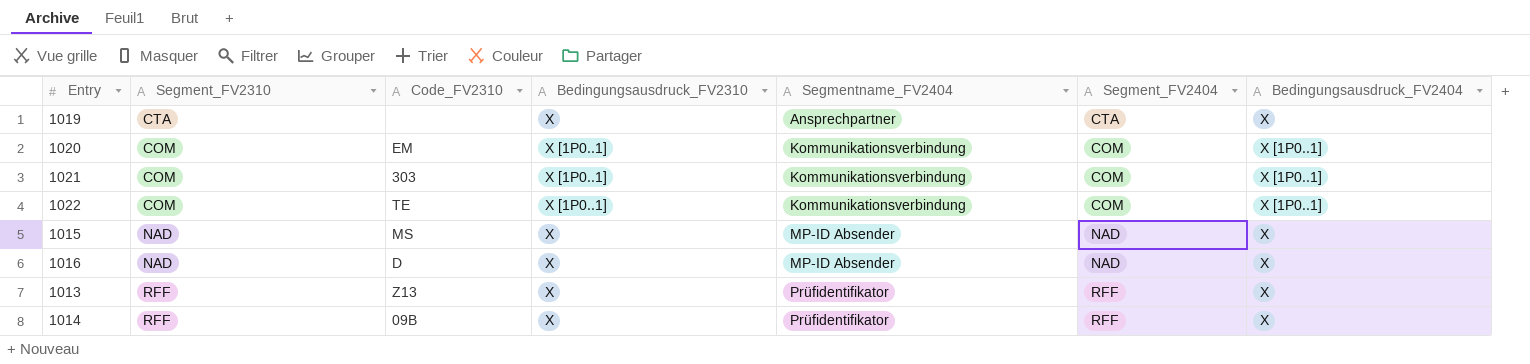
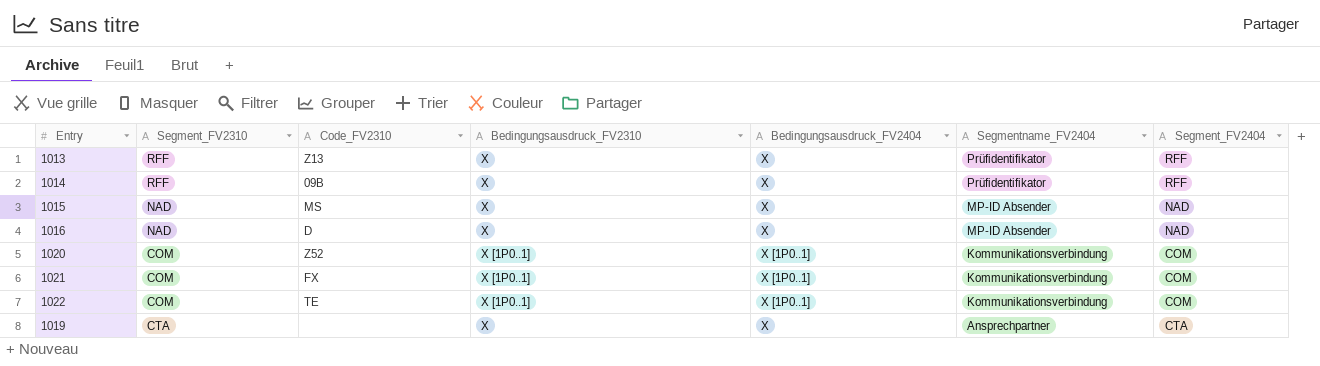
row order: Segmentname_FV2404 ascending -> Segmentname_FV2404 descending
column Bedingungsausdruck_FV2404 | position: 7 -> 5
1020 | Code_FV2310: EM -> Z52
1021 | Code_FV2310: 303 -> FX

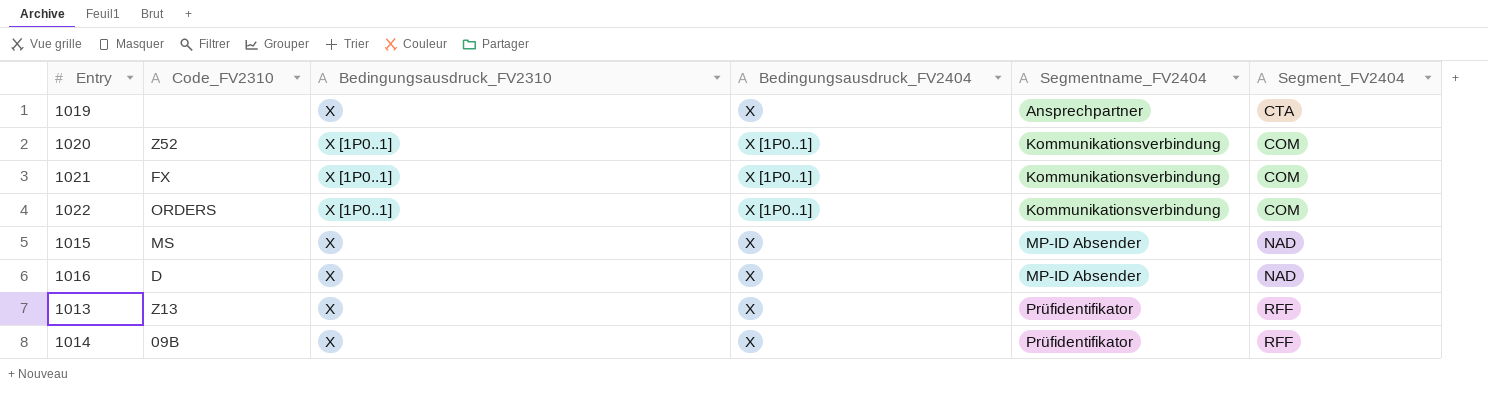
row order: Segmentname_FV2404 descending -> Segmentname_FV2404 ascending
column Segment_FV2310 | position: 2 -> none
1022 | Code_FV2310: TE -> ORDERS

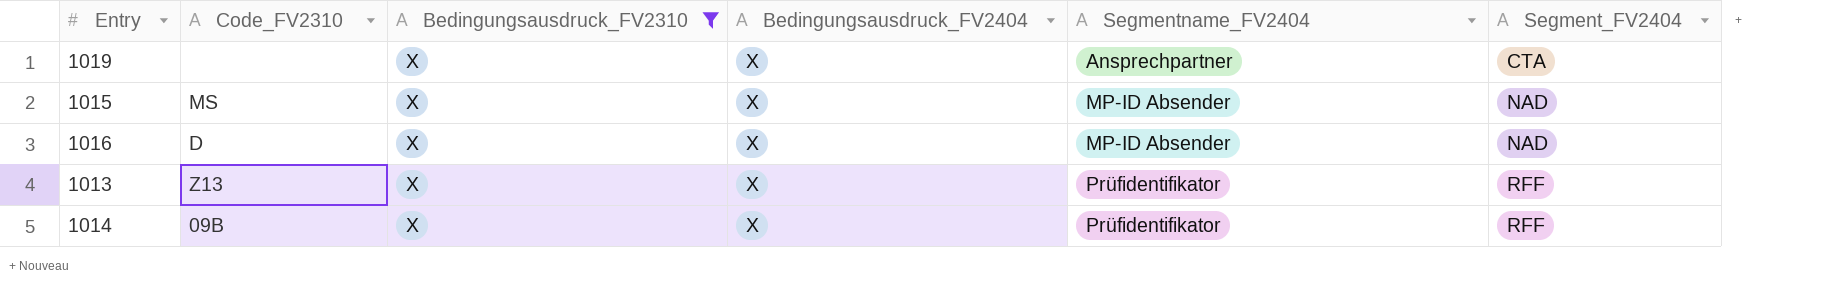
filter: none -> Bedingungsausdruck_FV2310 = X

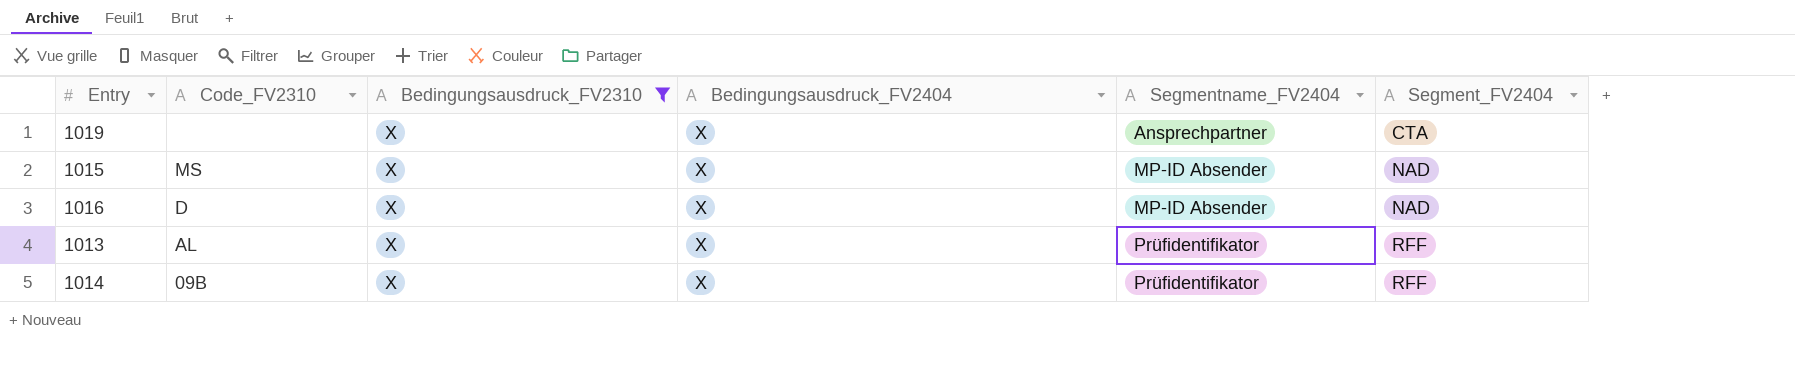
1013 | Code_FV2310: Z13 -> AL

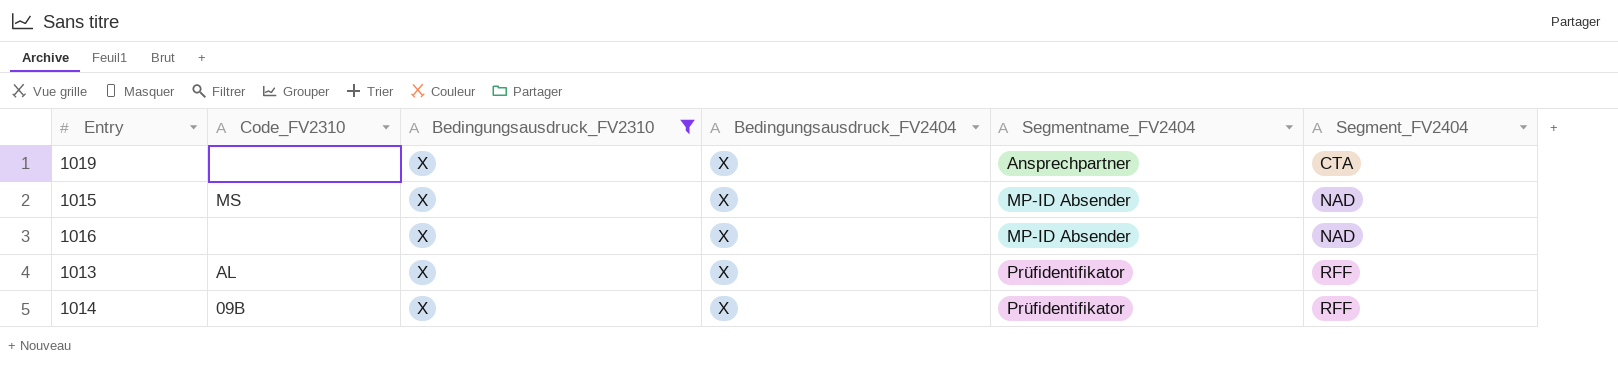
1016 | Code_FV2310: D -> none

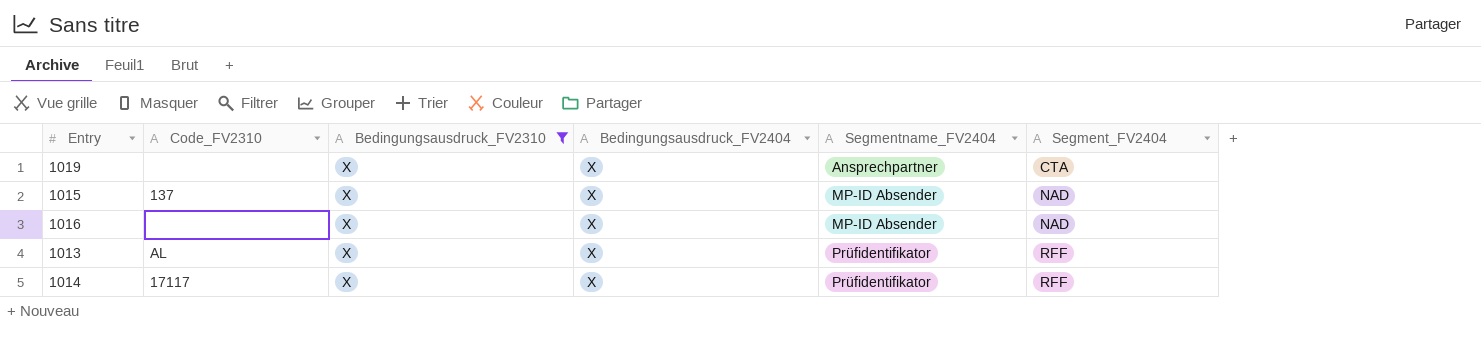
1015 | Code_FV2310: MS -> 137
1014 | Code_FV2310: 09B -> 17117

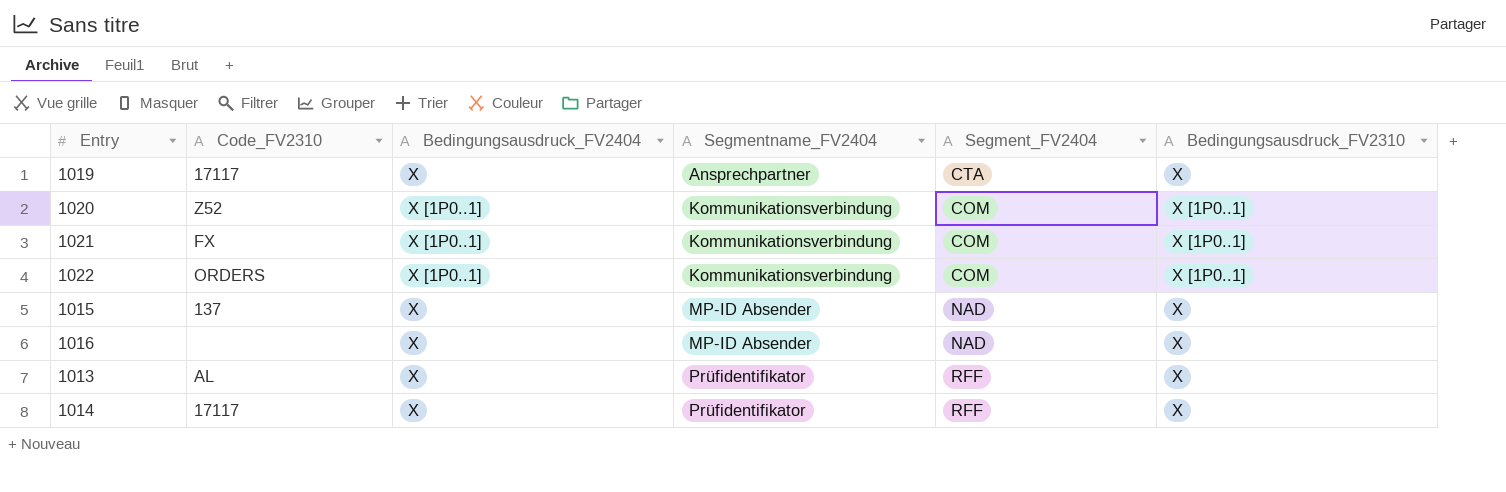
filter: Bedingungsausdruck_FV2310 = X -> none
column Bedingungsausdruck_FV2310 | position: 3 -> 6
1019 | Code_FV2310: none -> 17117

